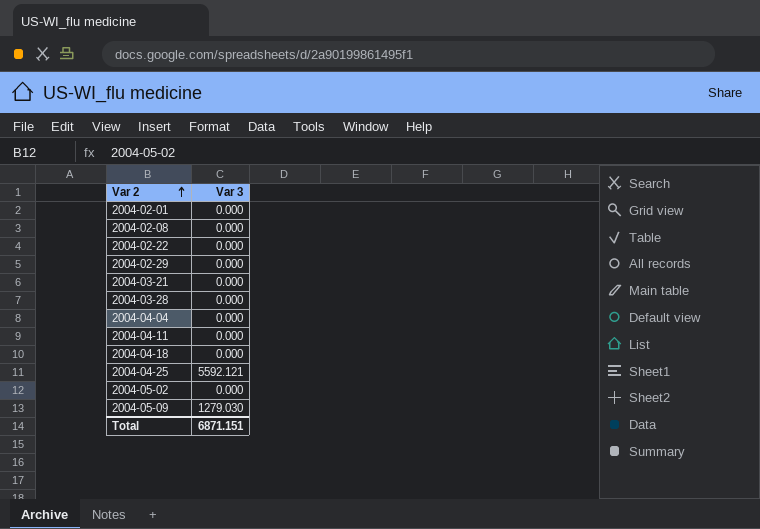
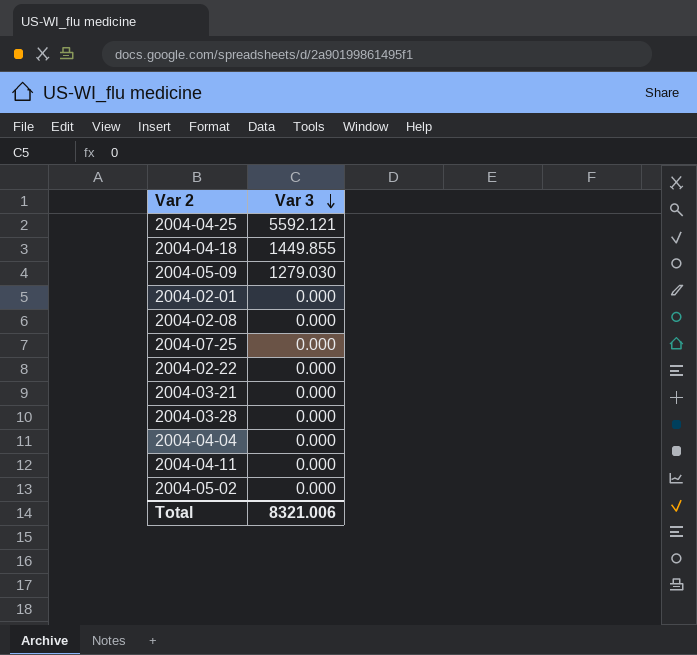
row order: Var 2 ascending -> Var 3 descending
row 2004-02-29: 0.000 -> none
2004-04-18 | Var 3: 0.000 -> 1449.855
row 2004-07-25: none -> 0.000
Total | Var 3: 6871.151 -> 8321.006

